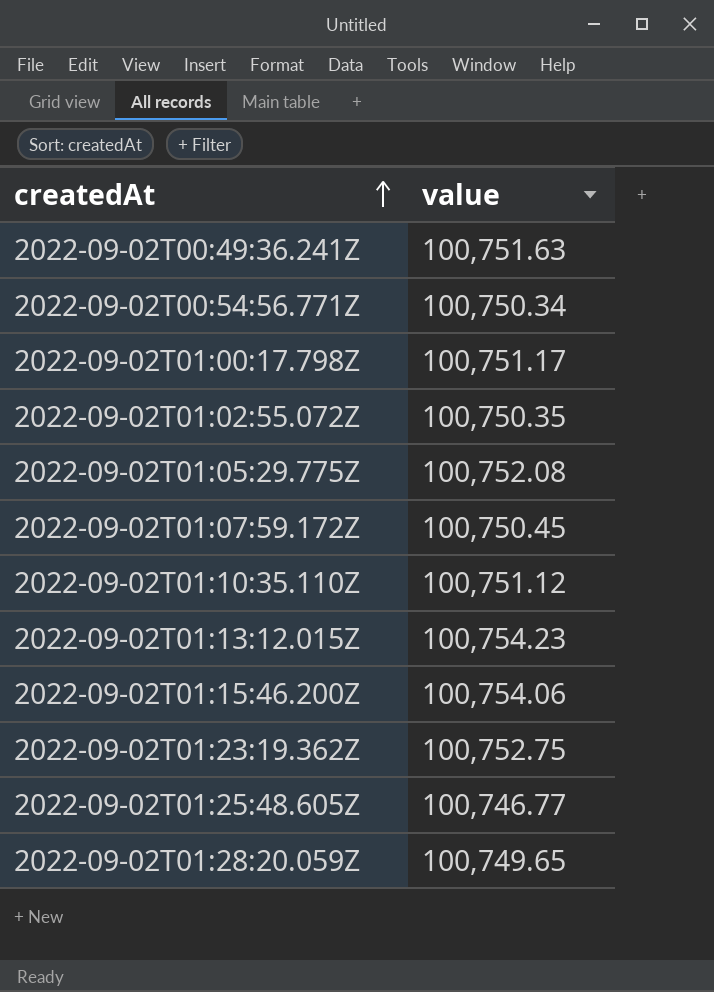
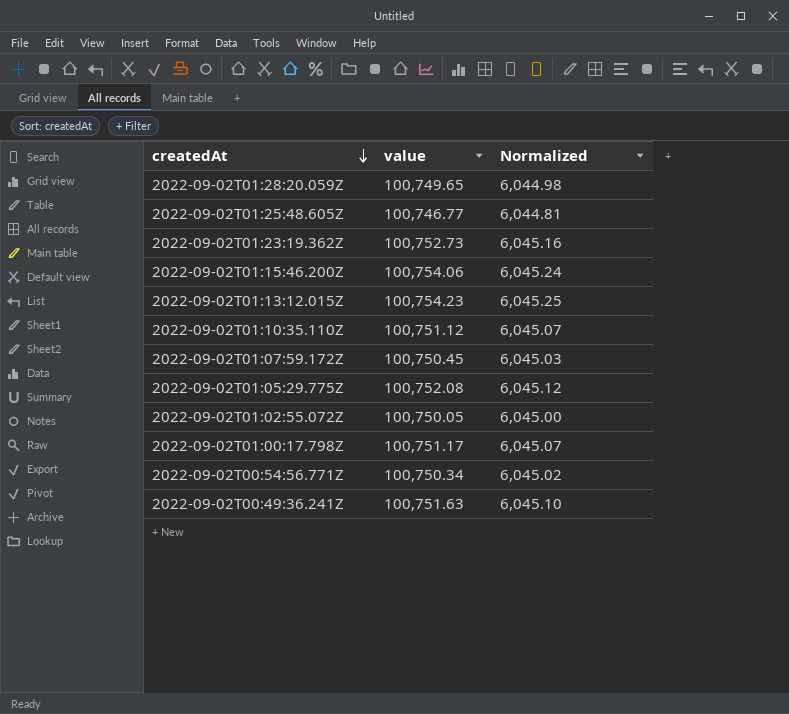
row order: createdAt ascending -> createdAt descending
column Normalized | formula: none -> [value] * 0.06
2022-09-02T01:23:19.362Z | value: 100,752.75 -> 100,752.73
2022-09-02T01:02:55.072Z | value: 100,750.35 -> 100,750.05

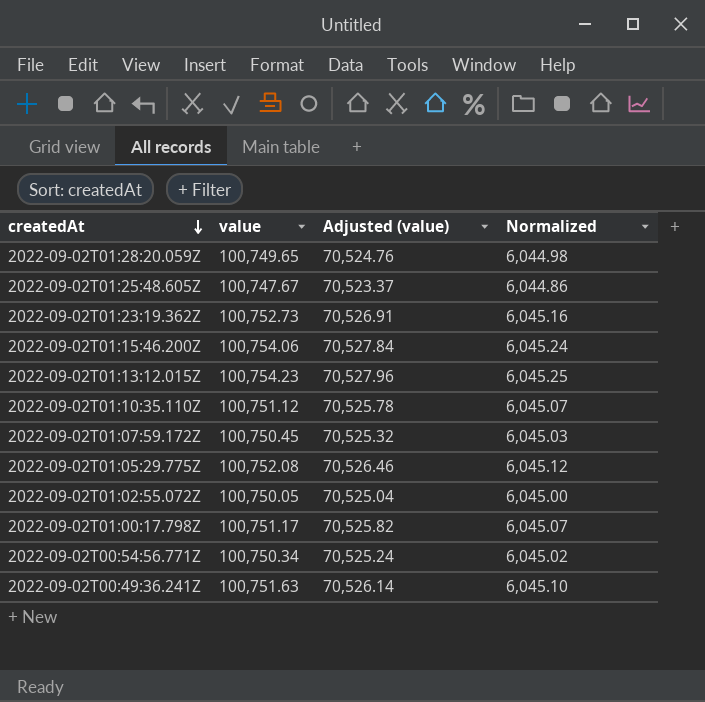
column Adjusted (value) | formula: none -> [value] * 0.7
2022-09-02T01:25:48.605Z | value: 100,746.77 -> 100,747.67
2022-09-02T01:25:48.605Z | Normalized: 6,044.81 -> 6,044.86

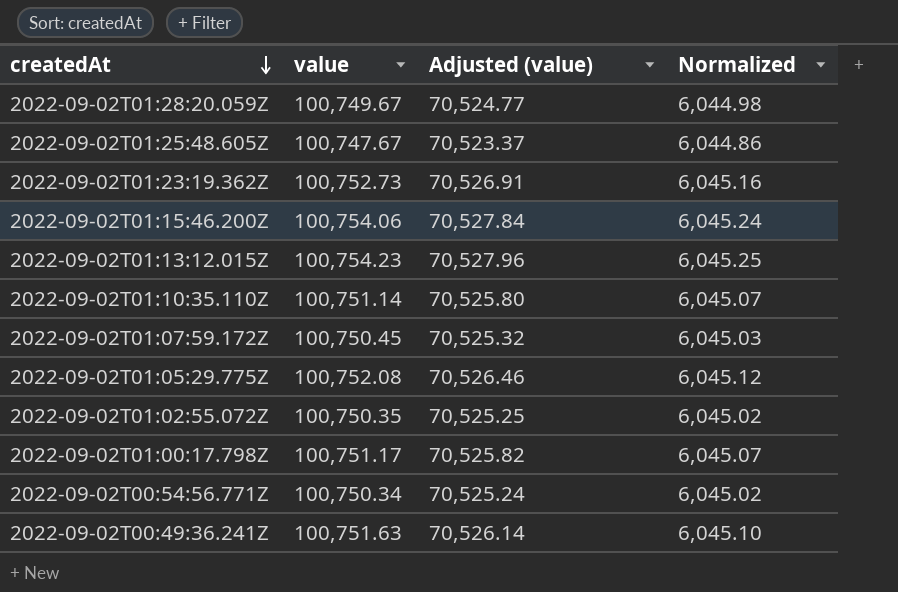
2022-09-02T01:28:20.059Z | value: 100,749.65 -> 100,749.67
2022-09-02T01:28:20.059Z | Adjusted (value): 70,524.76 -> 70,524.77
2022-09-02T01:10:35.110Z | value: 100,751.12 -> 100,751.14
2022-09-02T01:10:35.110Z | Adjusted (value): 70,525.78 -> 70,525.80
2022-09-02T01:02:55.072Z | value: 100,750.05 -> 100,750.35
2022-09-02T01:02:55.072Z | Adjusted (value): 70,525.04 -> 70,525.25
2022-09-02T01:02:55.072Z | Normalized: 6,045.00 -> 6,045.02

